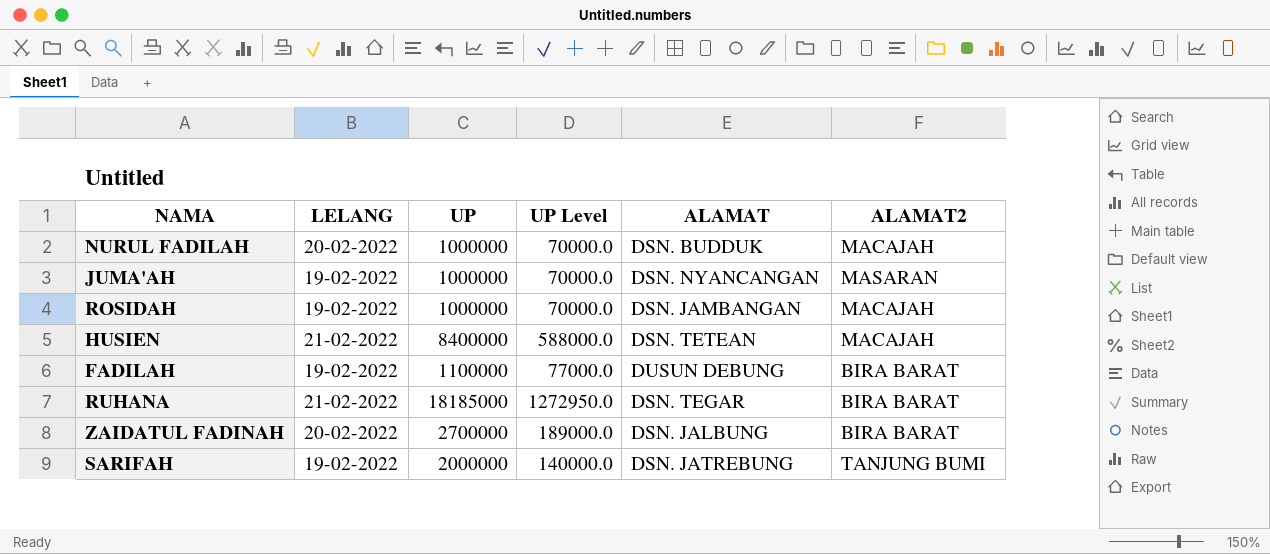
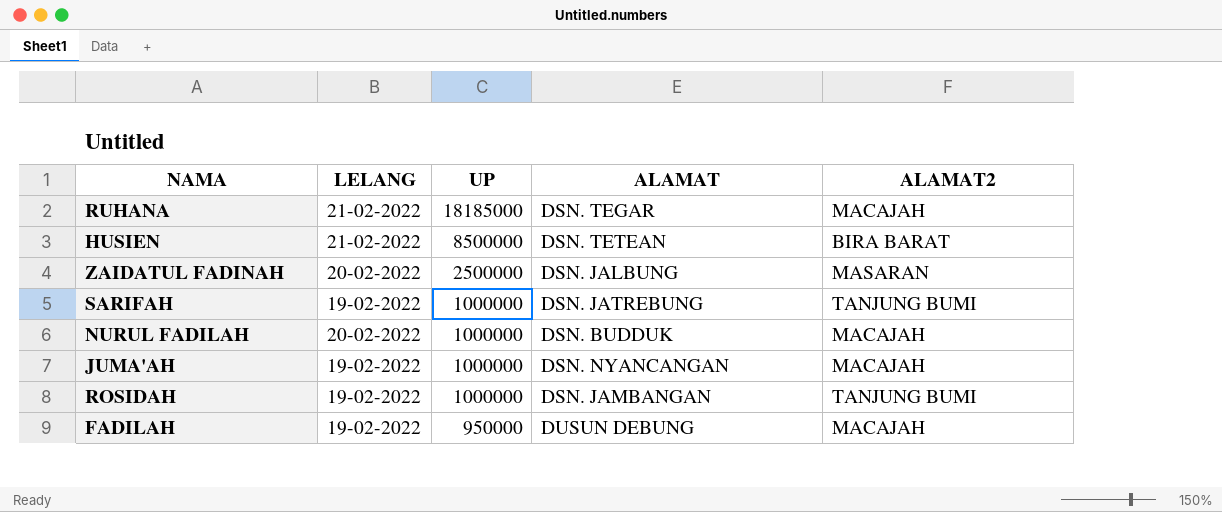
row order: none -> UP descending
column UP Level | formula: [UP] * 0.07 -> none
RUHANA | ALAMAT2: BIRA BARAT -> MACAJAH
HUSIEN | UP: 8400000 -> 8500000
HUSIEN | ALAMAT2: MACAJAH -> BIRA BARAT
ZAIDATUL FADINAH | UP: 2700000 -> 2500000
ZAIDATUL FADINAH | ALAMAT2: BIRA BARAT -> MASARAN
SARIFAH | UP: 2000000 -> 1000000
JUMA'AH | ALAMAT2: MASARAN -> MACAJAH
ROSIDAH | ALAMAT2: MACAJAH -> TANJUNG BUMI
FADILAH | UP: 1100000 -> 950000
FADILAH | ALAMAT2: BIRA BARAT -> MACAJAH

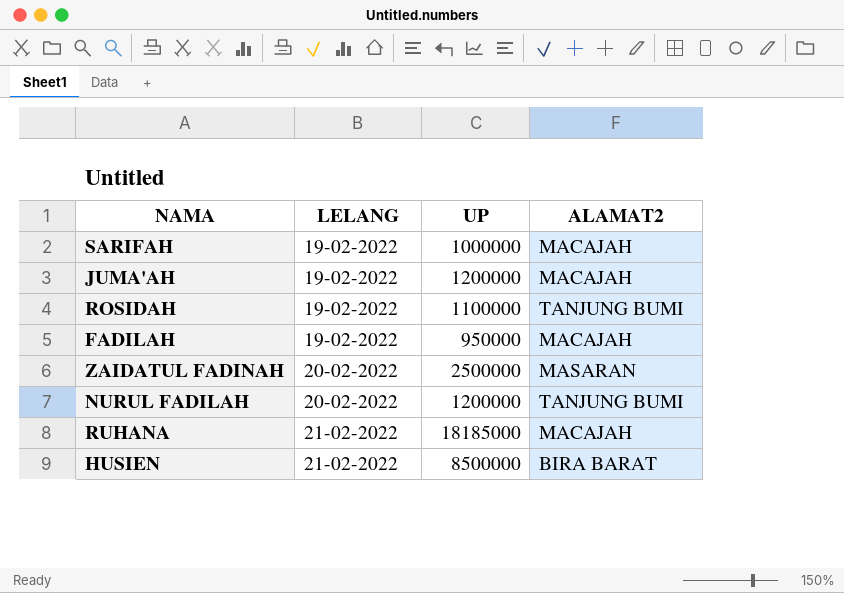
row order: UP descending -> LELANG ascending
column ALAMAT | position: 4 -> none
SARIFAH | ALAMAT2: TANJUNG BUMI -> MACAJAH
JUMA'AH | UP: 1000000 -> 1200000
ROSIDAH | UP: 1000000 -> 1100000
NURUL FADILAH | UP: 1000000 -> 1200000
NURUL FADILAH | ALAMAT2: MACAJAH -> TANJUNG BUMI

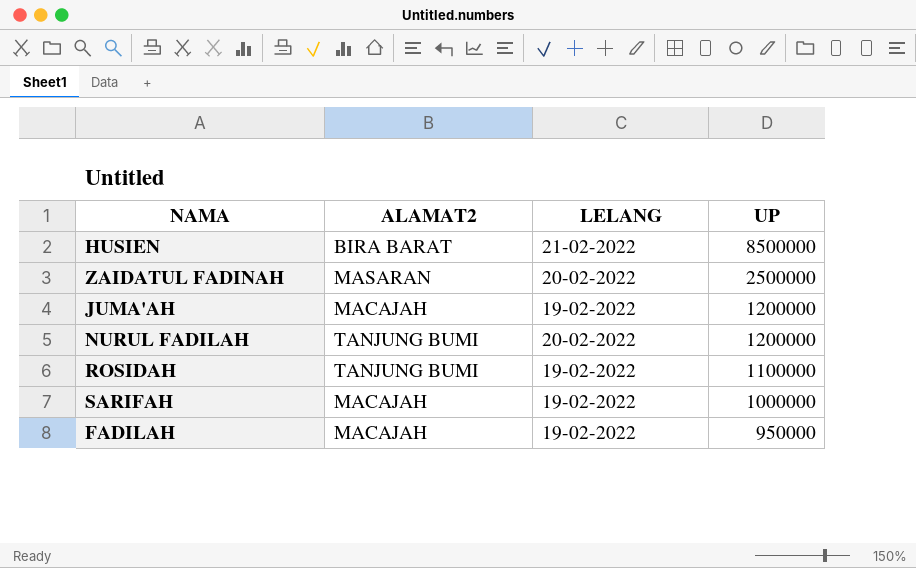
row order: LELANG ascending -> UP descending
column ALAMAT2 | position: 4 -> 2
row RUHANA: 21-02-2022 | 18185000 | MACAJAH -> none

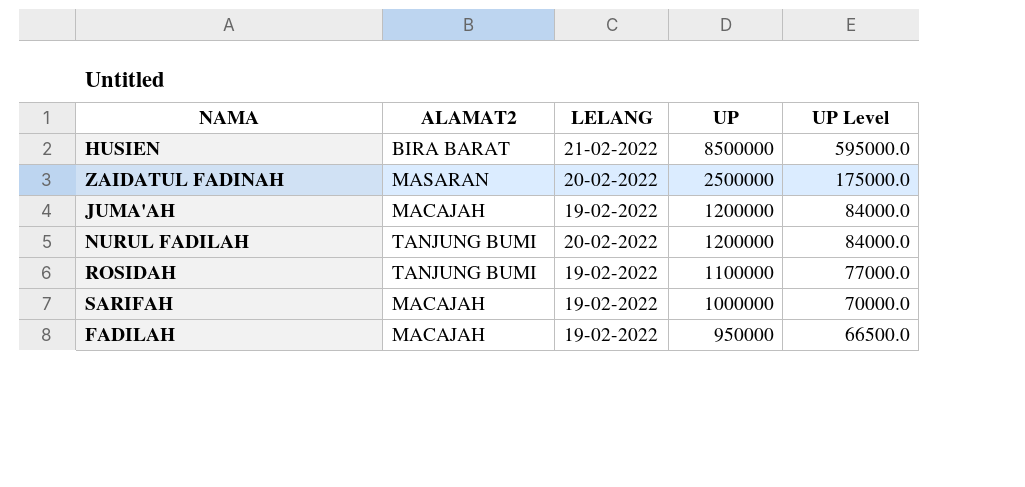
column UP Level | formula: none -> [UP] * 0.07

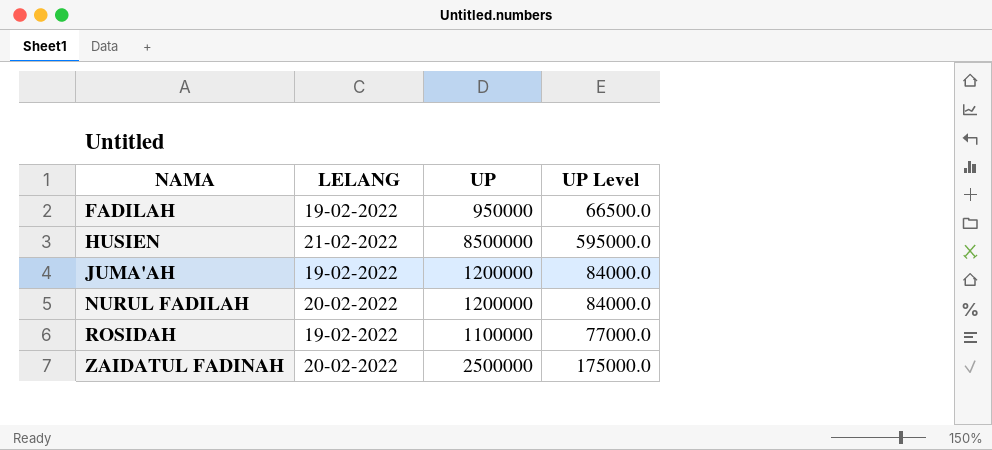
row order: UP descending -> NAMA ascending
column ALAMAT2 | position: 2 -> none
row SARIFAH: MACAJAH | 19-02-2022 | 1000000 | 70000.0 -> none

